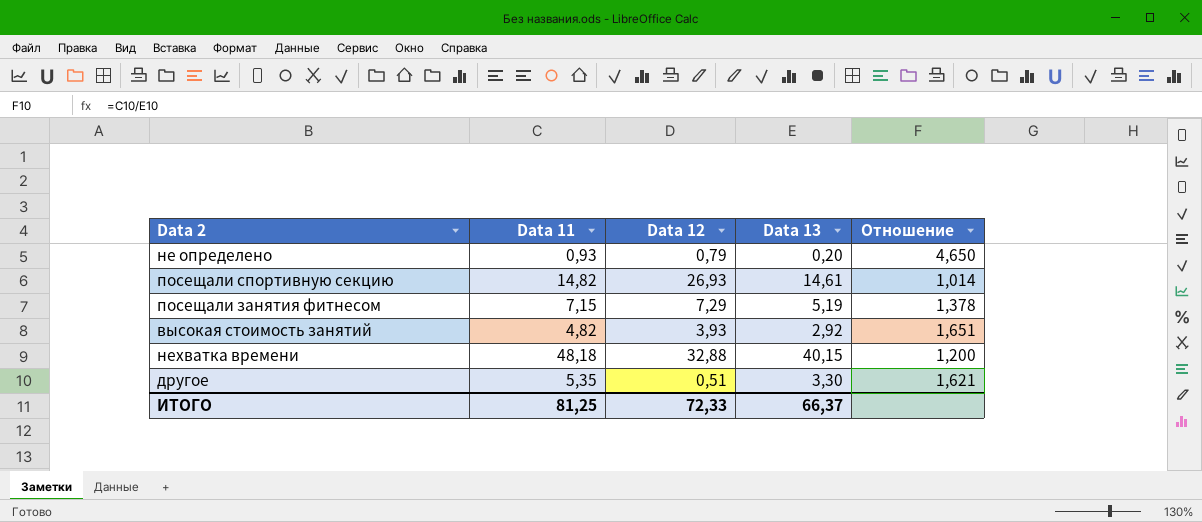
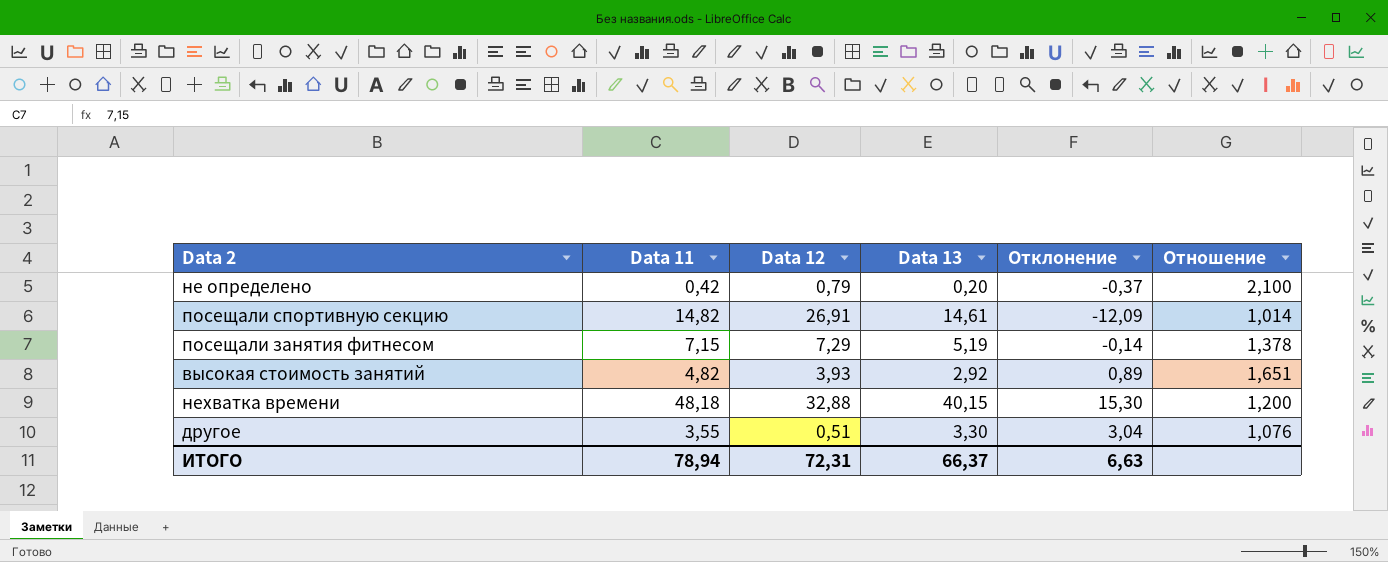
column Отклонение | formula: none -> [Data 11] - [Data 12]
не определено | Data 11: 0,93 -> 0,42
не определено | Отношение: 4,650 -> 2,100
посещали спортивную секцию | Data 12: 26,93 -> 26,91
другое | Data 11: 5,35 -> 3,55
другое | Отношение: 1,621 -> 1,076
ИТОГО | Data 11: 81,25 -> 78,94
ИТОГО | Data 12: 72,33 -> 72,31

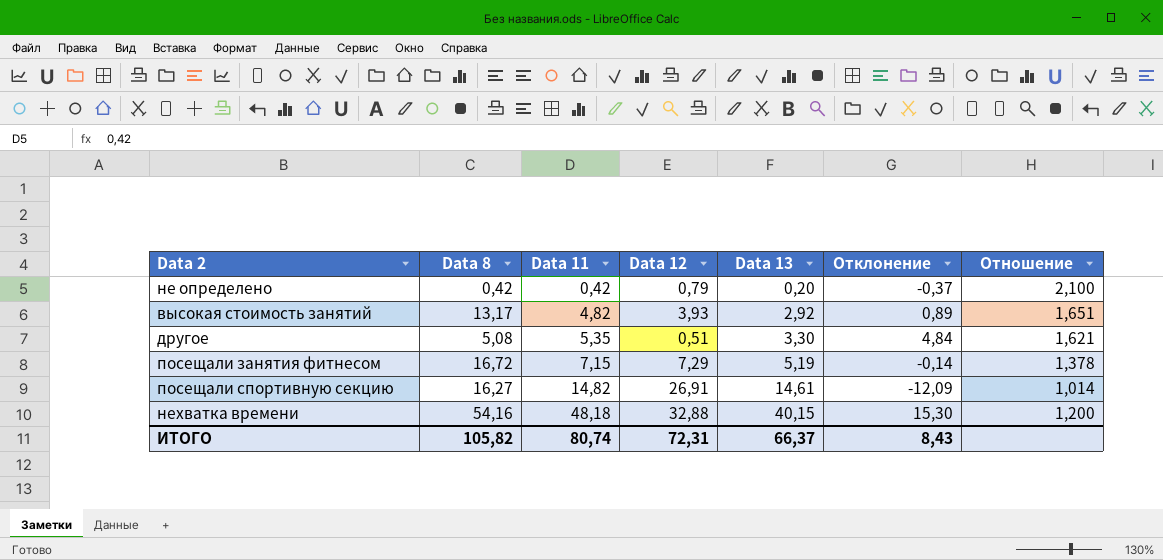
row order: none -> Data 11 ascending
column Data 8 | position: none -> 2
другое | Data 11: 3,55 -> 5,35
другое | Отклонение: 3,04 -> 4,84
другое | Отношение: 1,076 -> 1,621
ИТОГО | Data 11: 78,94 -> 80,74
ИТОГО | Отклонение: 6,63 -> 8,43

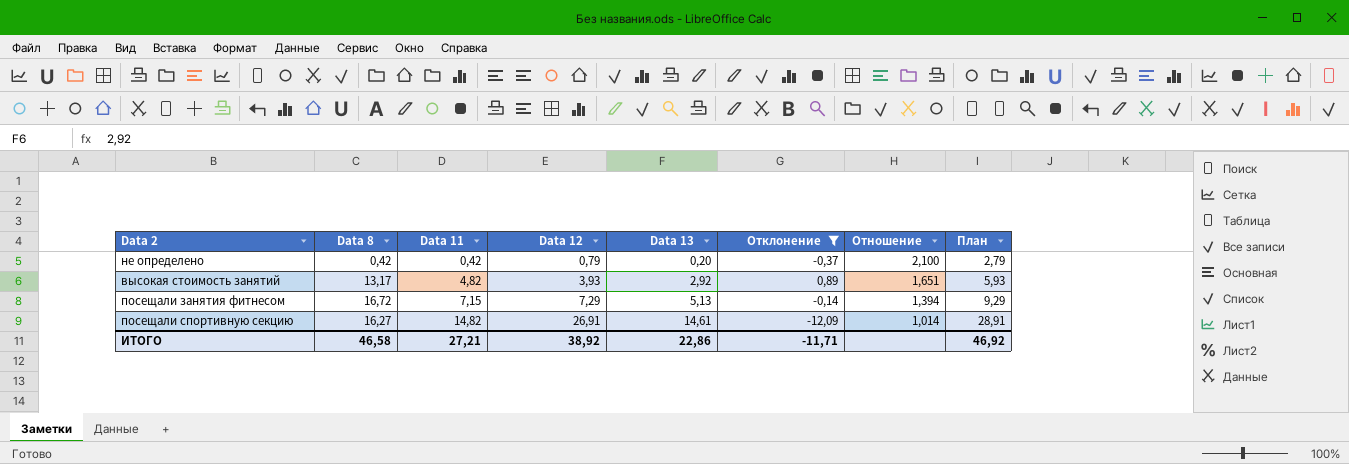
filter: none -> Отклонение <= 0,89
column План | formula: none -> [Data 12] + 2
посещали занятия фитнесом | Data 13: 5,19 -> 5,13
посещали занятия фитнесом | Отношение: 1,378 -> 1,394
ИТОГО | Data 8: 105,82 -> 46,58
ИТОГО | Data 11: 80,74 -> 27,21
ИТОГО | Data 12: 72,31 -> 38,92
ИТОГО | Data 13: 66,37 -> 22,86
ИТОГО | Отклонение: 8,43 -> -11,71

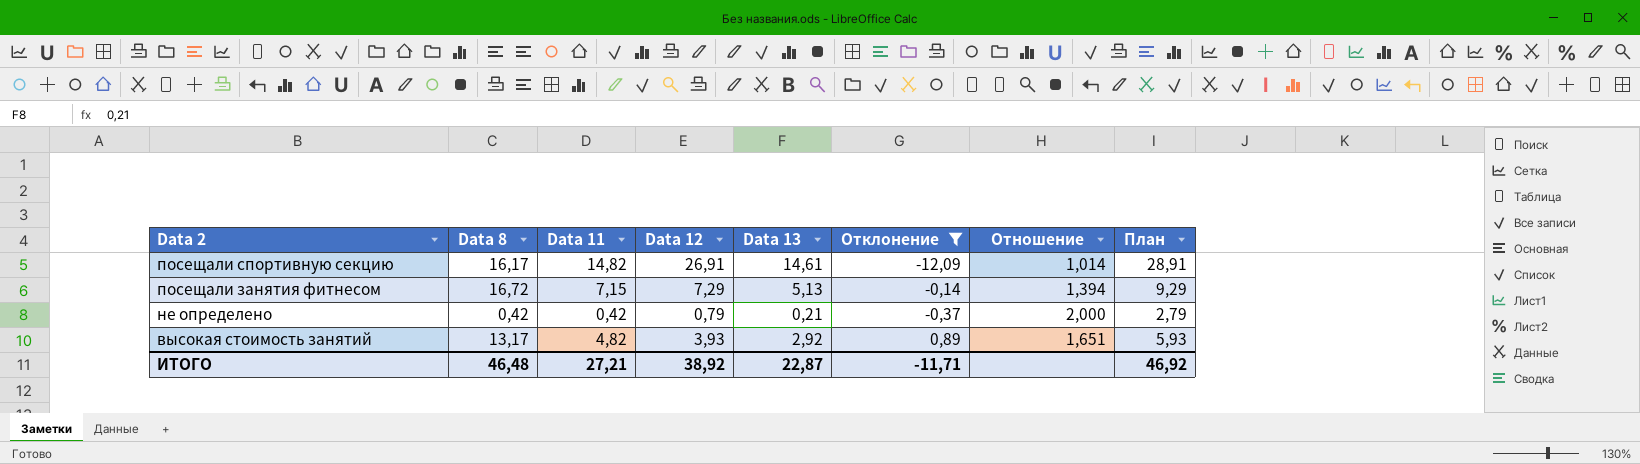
row order: Data 11 ascending -> Data 2 descending
посещали спортивную секцию | Data 8: 16,27 -> 16,17
не определено | Data 13: 0,20 -> 0,21
не определено | Отношение: 2,100 -> 2,000
ИТОГО | Data 8: 46,58 -> 46,48
ИТОГО | Data 13: 22,86 -> 22,87

